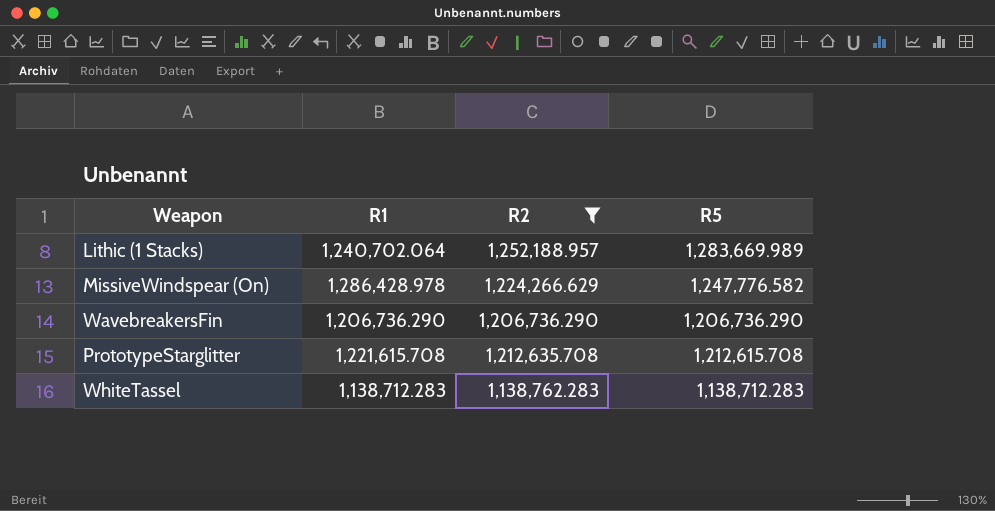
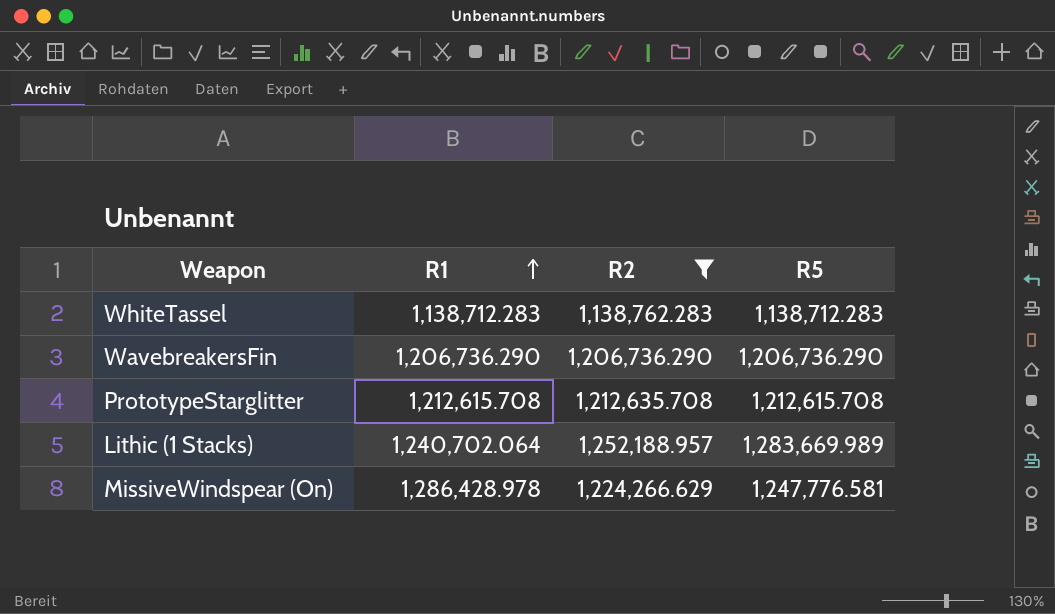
row order: none -> R1 ascending
PrototypeStarglitter | R1: 1,221,615.708 -> 1,212,615.708
MissiveWindspear (On) | R5: 1,247,776.582 -> 1,247,776.581

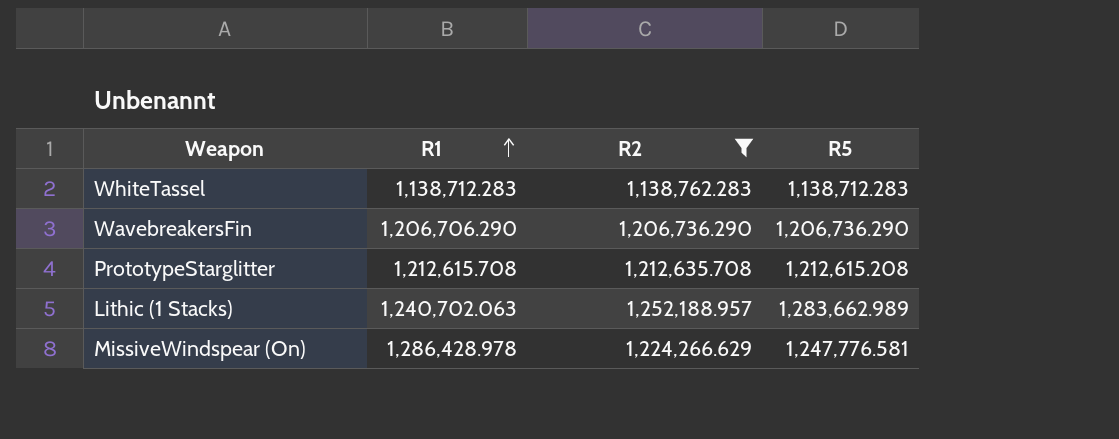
WavebreakersFin | R1: 1,206,736.290 -> 1,206,706.290
PrototypeStarglitter | R5: 1,212,615.708 -> 1,212,615.208
Lithic (1 Stacks) | R1: 1,240,702.064 -> 1,240,702.063
Lithic (1 Stacks) | R5: 1,283,669.989 -> 1,283,662.989

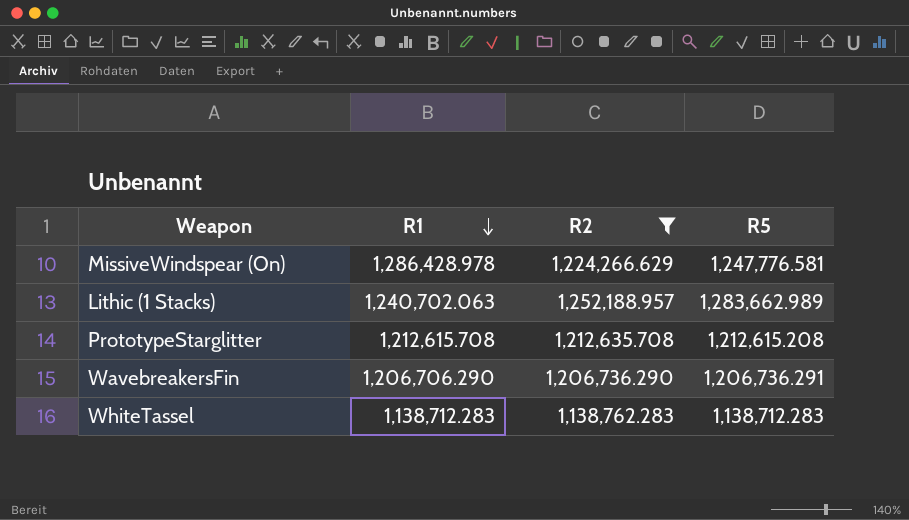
row order: R1 ascending -> R1 descending
WavebreakersFin | R5: 1,206,736.290 -> 1,206,736.291

